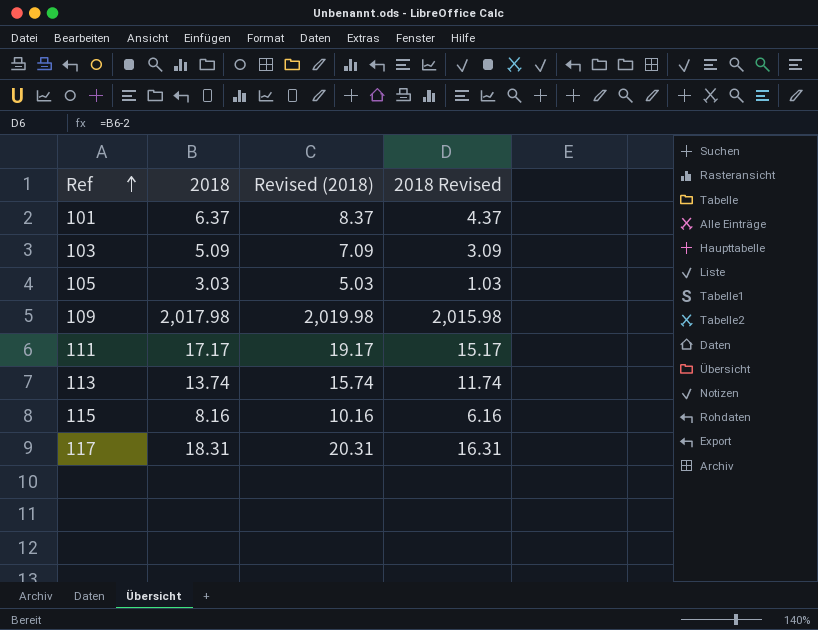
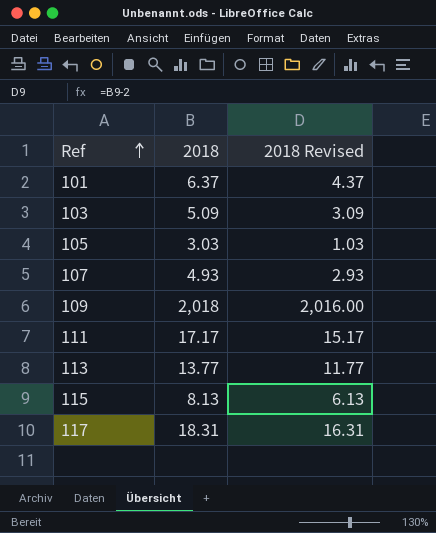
column Revised (2018) | formula: [2018] + 2 -> none
row 107: none -> 4.93 | 2.93
109 | 2018: 2,017.98 -> 2,018
109 | 2018 Revised: 2,015.98 -> 2,016.00
113 | 2018: 13.74 -> 13.77
113 | 2018 Revised: 11.74 -> 11.77
115 | 2018: 8.16 -> 8.13
115 | 2018 Revised: 6.16 -> 6.13

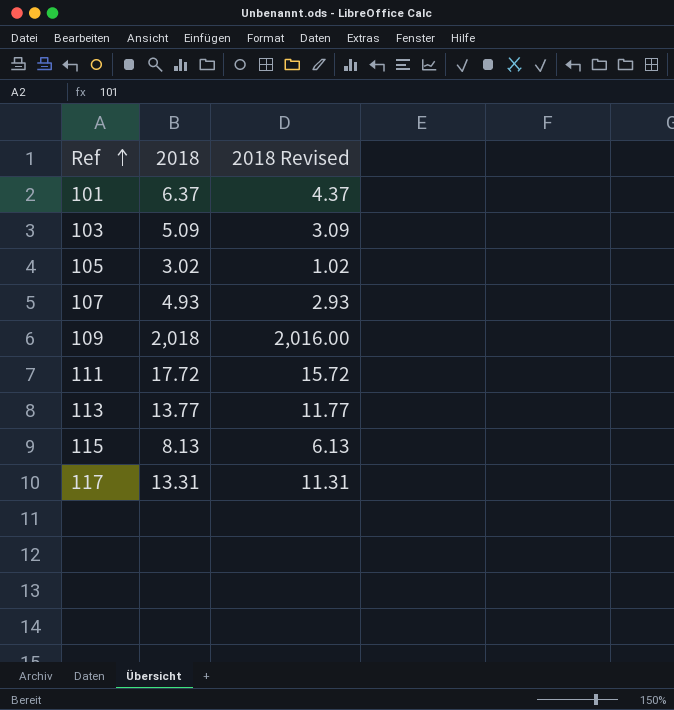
105 | 2018: 3.03 -> 3.02
105 | 2018 Revised: 1.03 -> 1.02
111 | 2018: 17.17 -> 17.72
111 | 2018 Revised: 15.17 -> 15.72
117 | 2018: 18.31 -> 13.31
117 | 2018 Revised: 16.31 -> 11.31

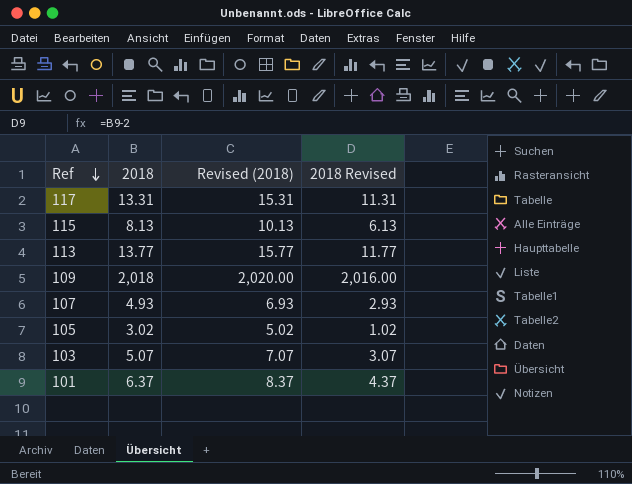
row order: Ref ascending -> Ref descending
column Revised (2018) | formula: none -> [2018] + 2
row 111: 17.72 | 15.72 -> none
103 | 2018: 5.09 -> 5.07
103 | 2018 Revised: 3.09 -> 3.07

